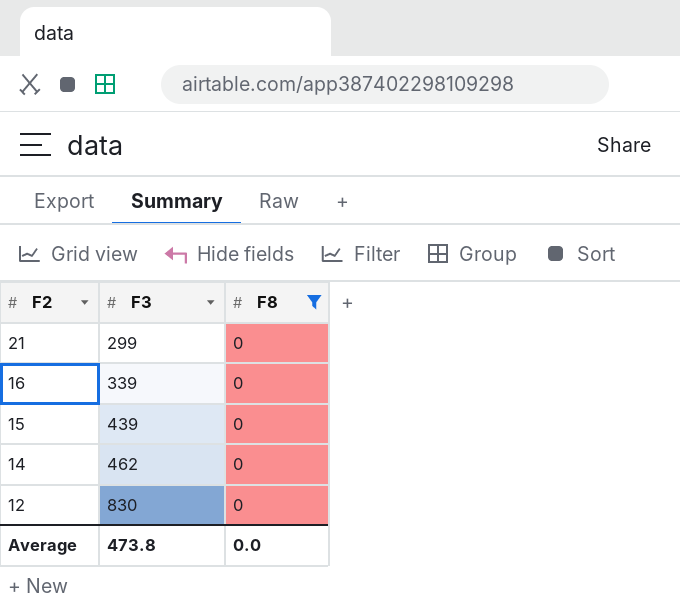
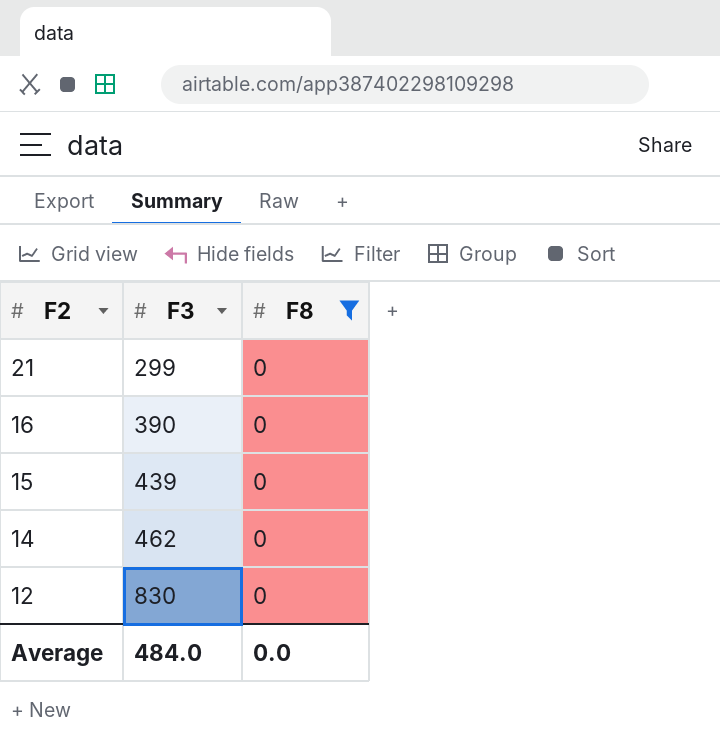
16 | F3: 339 -> 390
Average | F3: 473.8 -> 484.0

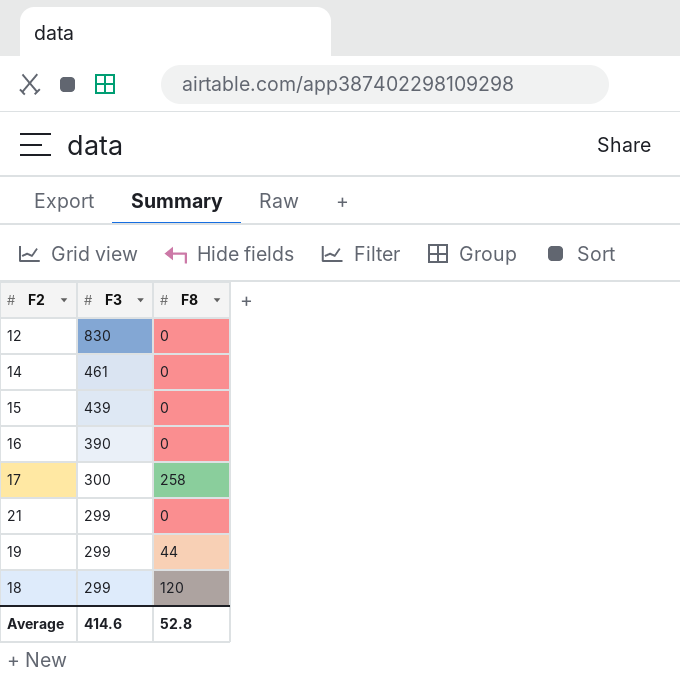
filter: F8 = 0 -> none
row order: F2 descending -> F3 descending
14 | F3: 462 -> 461
Average | F3: 484.0 -> 414.6
Average | F8: 0.0 -> 52.8

